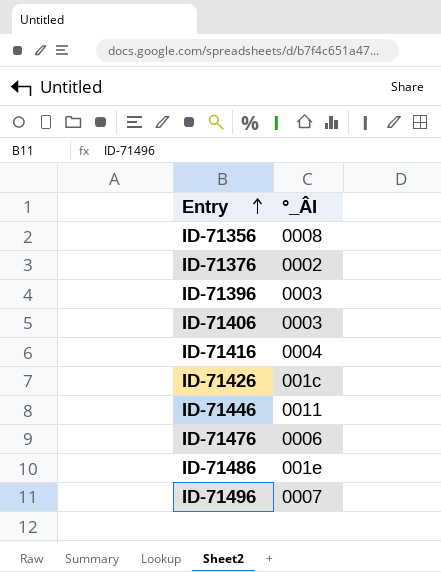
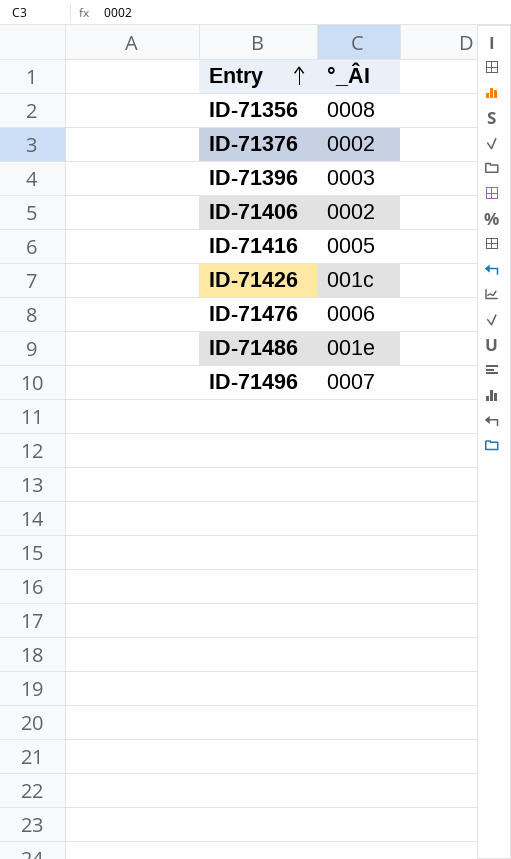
row ID-71446: 0011 -> none
ID-71406 | °_ÂI: 0003 -> 0002
ID-71416 | °_ÂI: 0004 -> 0005

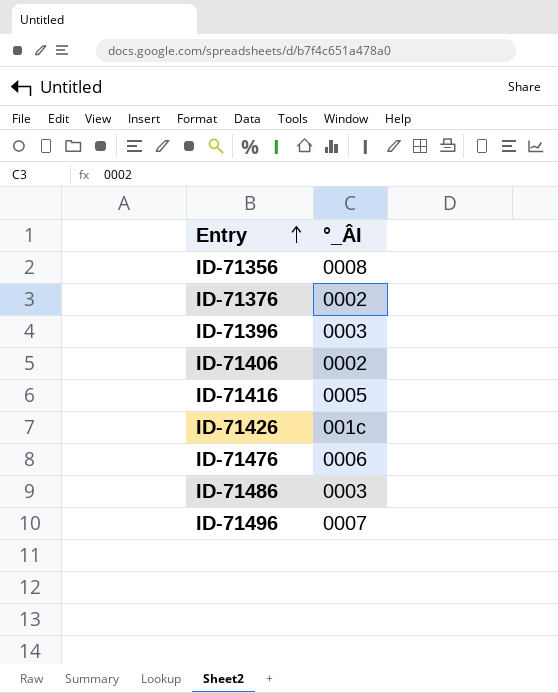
ID-71486 | °_ÂI: 001e -> 0003

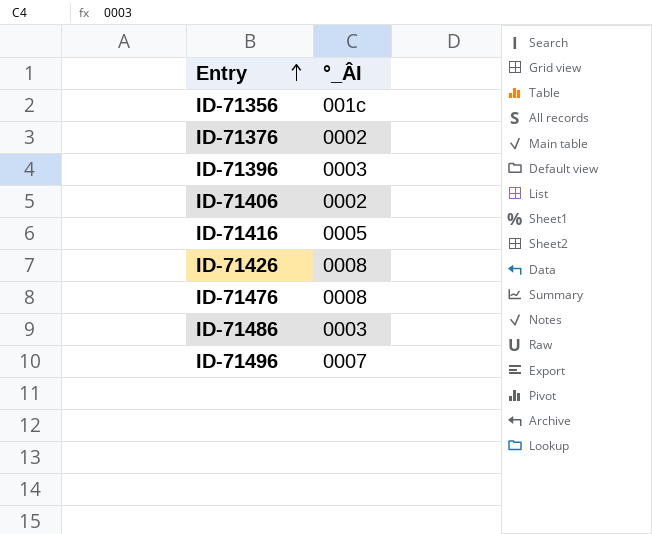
ID-71356 | °_ÂI: 0008 -> 001c
ID-71426 | °_ÂI: 001c -> 0008
ID-71476 | °_ÂI: 0006 -> 0008

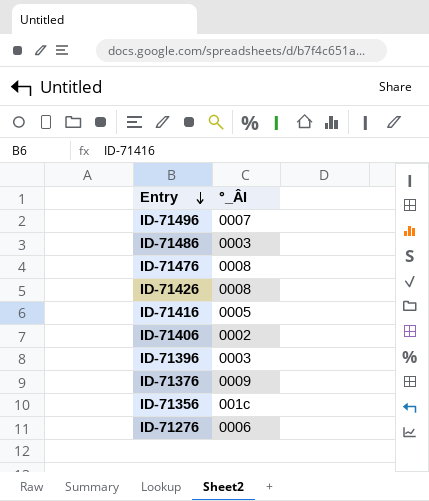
row order: Entry ascending -> Entry descending
ID-71376 | °_ÂI: 0002 -> 0009
row ID-71276: none -> 0006

